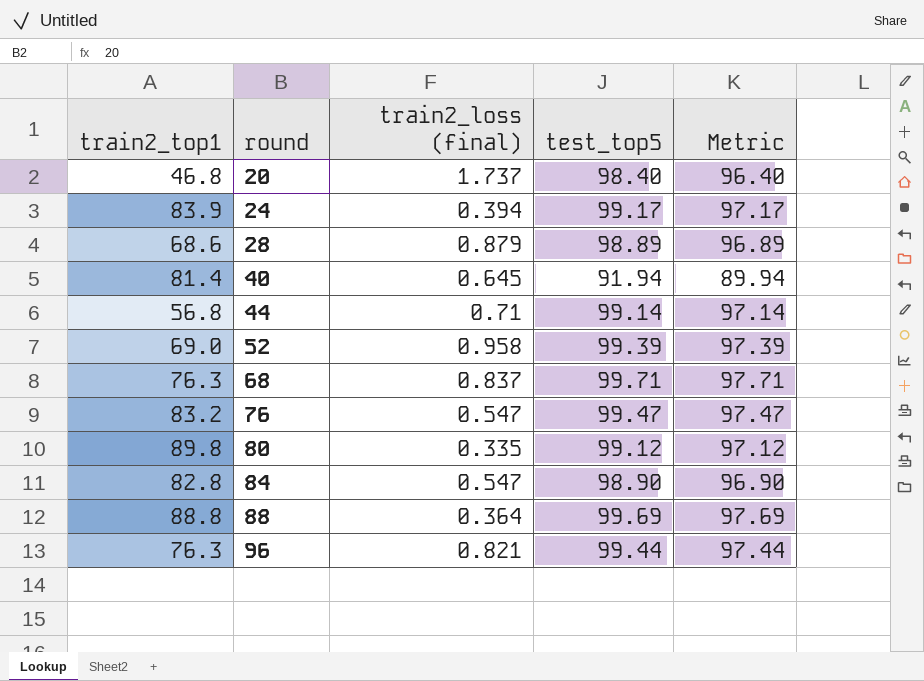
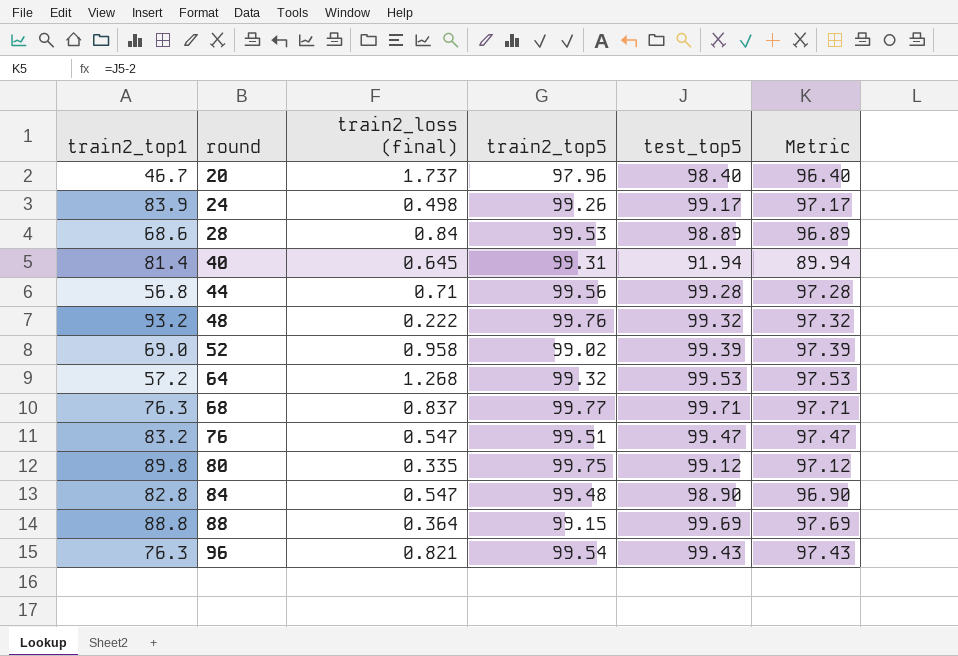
column train2_top5 | position: none -> 4
20 | train2_top1: 46.8 -> 46.7
24 | train2_loss (final): 0.394 -> 0.498
28 | train2_loss (final): 0.879 -> 0.84
44 | test_top5: 99.14 -> 99.28
44 | Metric: 97.14 -> 97.28
row 48: none -> 93.2 | 0.222 | 99.76 | 99.32 | 97.32
row 64: none -> 57.2 | 1.268 | 99.32 | 99.53 | 97.53
96 | test_top5: 99.44 -> 99.43
96 | Metric: 97.44 -> 97.43

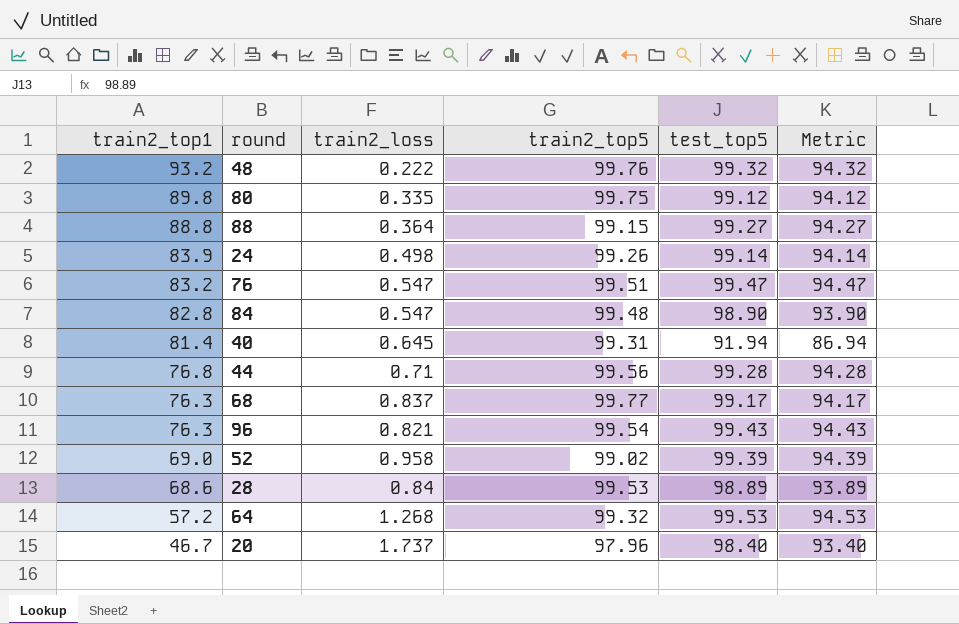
row order: round ascending -> train2_top1 descending
column name: train2_loss (final) -> train2_loss
column Metric | formula: [test_top5] - 2 -> [test_top5] - 5
88 | test_top5: 99.69 -> 99.27
24 | test_top5: 99.17 -> 99.14
44 | train2_top1: 56.8 -> 76.8
68 | test_top5: 99.71 -> 99.17

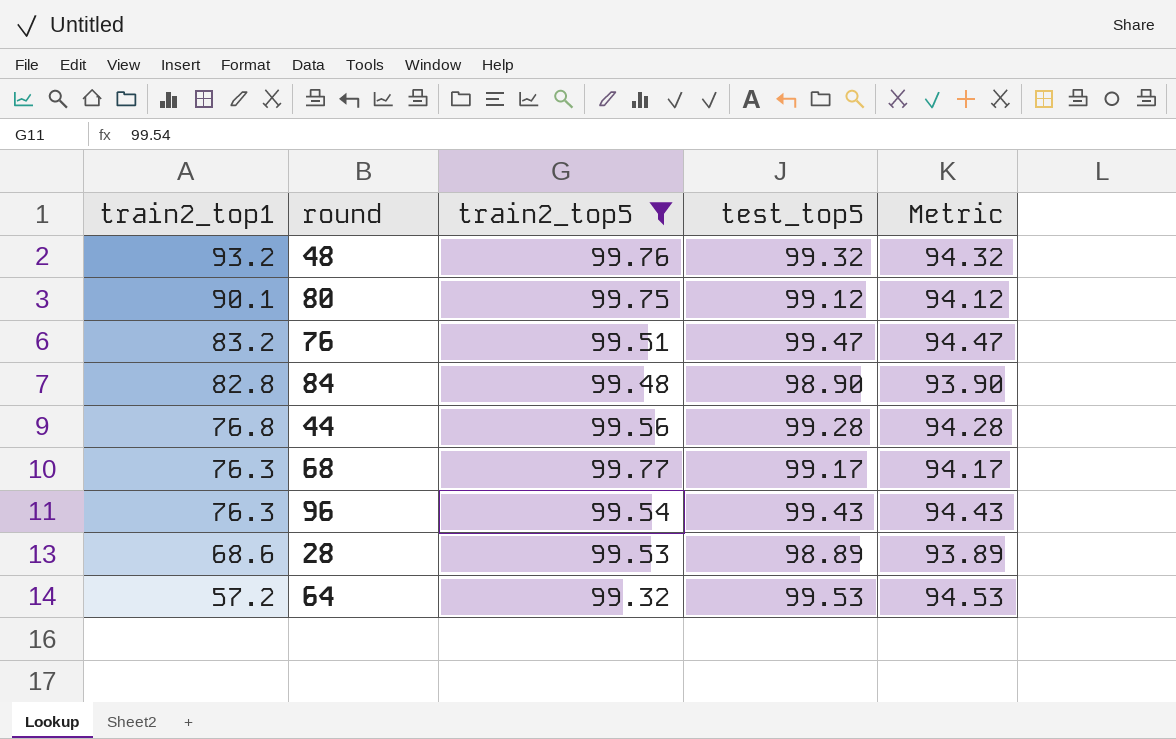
filter: none -> train2_top5 >= 99.32
column train2_loss | position: 3 -> none
80 | train2_top1: 89.8 -> 90.1

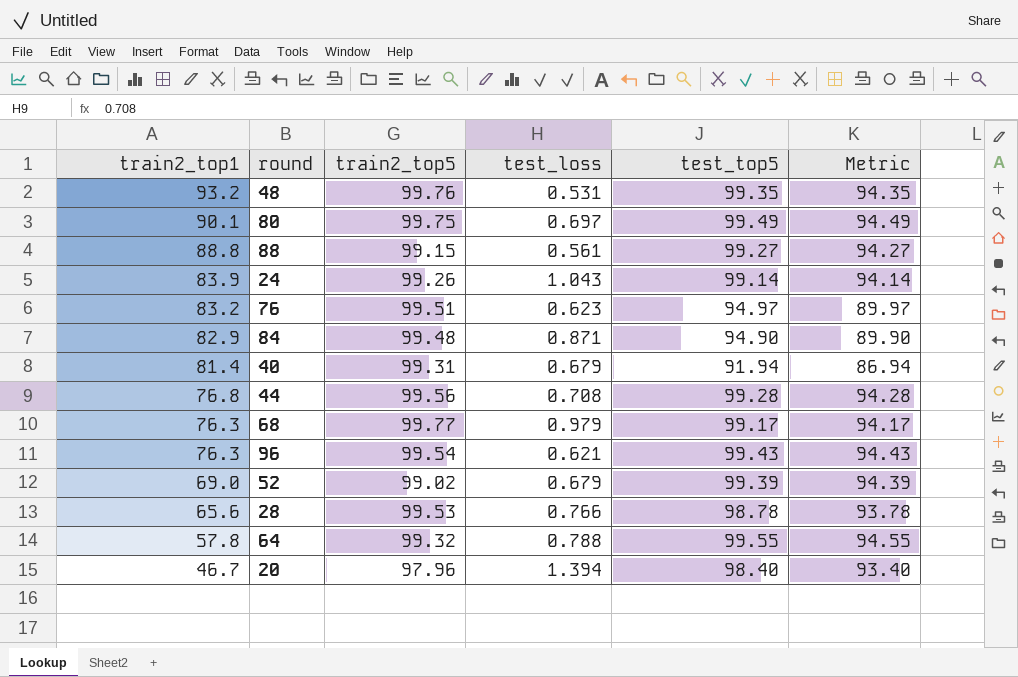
filter: train2_top5 >= 99.32 -> none
column test_loss | position: none -> 4
48 | test_top5: 99.32 -> 99.35
48 | Metric: 94.32 -> 94.35
80 | test_top5: 99.12 -> 99.49
80 | Metric: 94.12 -> 94.49
76 | test_top5: 99.47 -> 94.97
76 | Metric: 94.47 -> 89.97
84 | train2_top1: 82.8 -> 82.9
84 | test_top5: 98.90 -> 94.90
84 | Metric: 93.90 -> 89.90
28 | train2_top1: 68.6 -> 65.6
28 | test_top5: 98.89 -> 98.78
28 | Metric: 93.89 -> 93.78
64 | train2_top1: 57.2 -> 57.8
64 | test_top5: 99.53 -> 99.55
64 | Metric: 94.53 -> 94.55

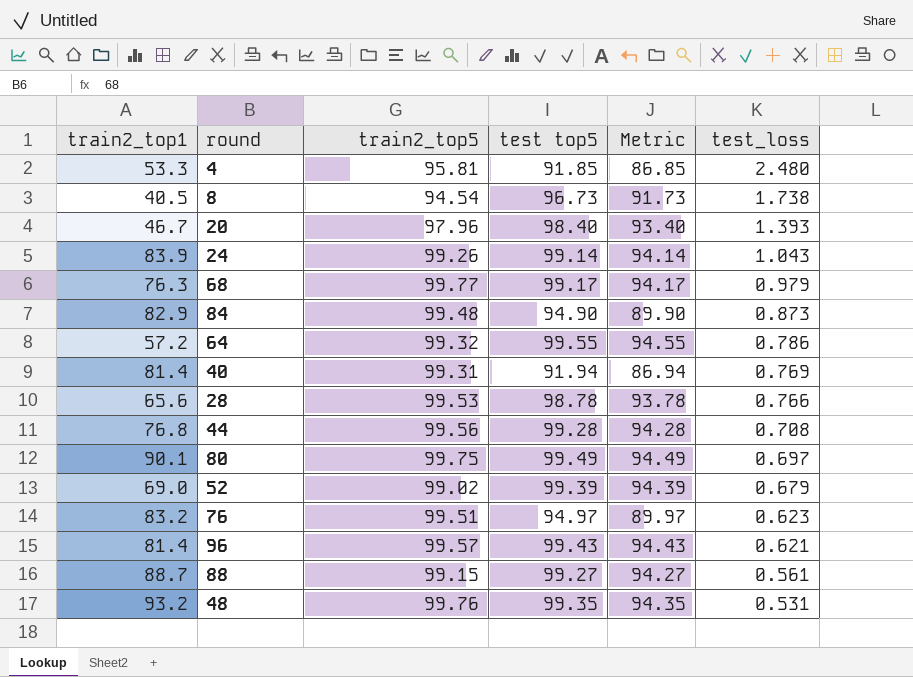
row order: train2_top1 descending -> test_loss descending
column name: test_top5 -> test top5
column test_loss | position: 4 -> 6
row 4: none -> 53.3 | 95.81 | 91.85 | 86.85 | 2.480
row 8: none -> 40.5 | 94.54 | 96.73 | 91.73 | 1.738
20 | test_loss: 1.394 -> 1.393
84 | test_loss: 0.871 -> 0.873
64 | train2_top1: 57.8 -> 57.2
64 | test_loss: 0.788 -> 0.786
40 | test_loss: 0.679 -> 0.769
96 | train2_top1: 76.3 -> 81.4
96 | train2_top5: 99.54 -> 99.57
88 | train2_top1: 88.8 -> 88.7

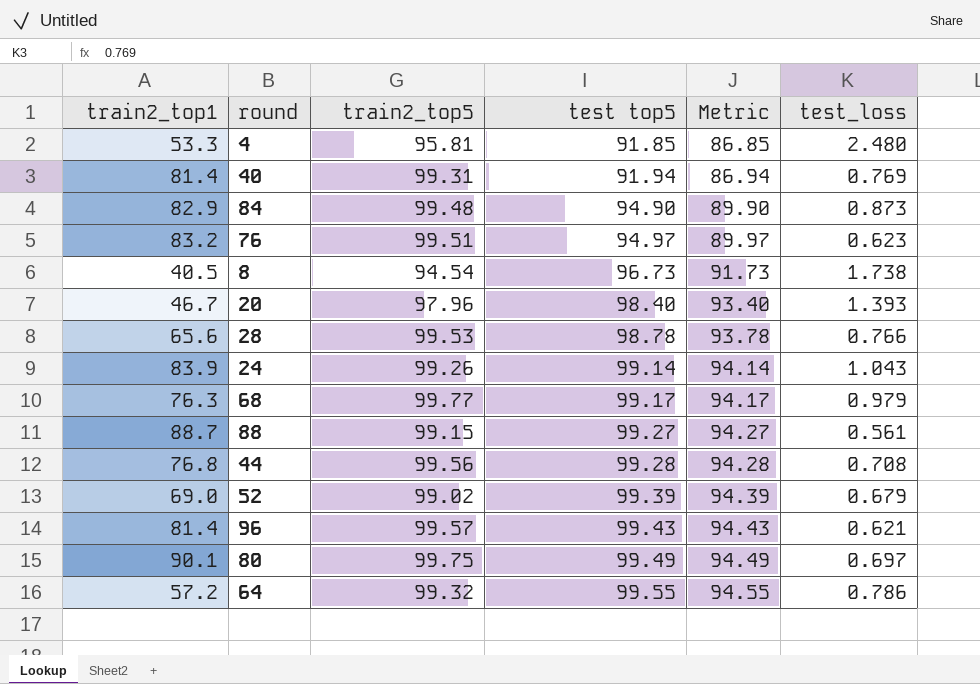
row order: test_loss descending -> test top5 ascending
row 48: 93.2 | 99.76 | 99.35 | 94.35 | 0.531 -> none

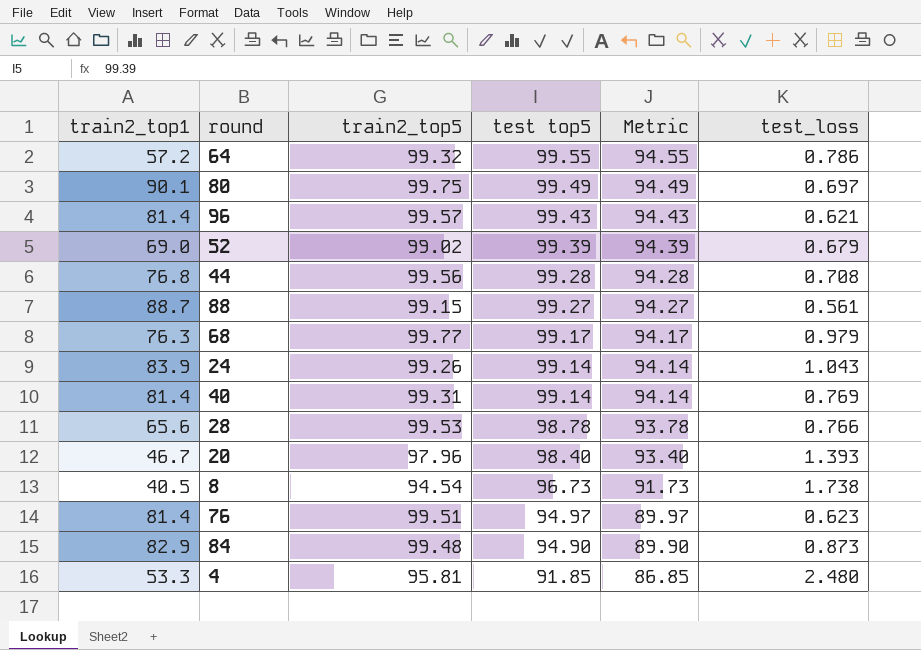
row order: test top5 ascending -> test top5 descending
40 | test top5: 91.94 -> 99.14
40 | Metric: 86.94 -> 94.14
76 | train2_top1: 83.2 -> 81.4

